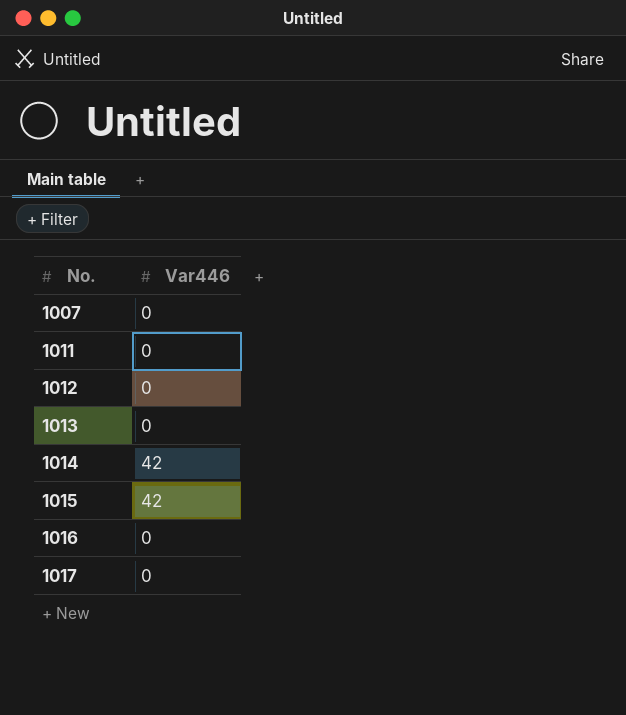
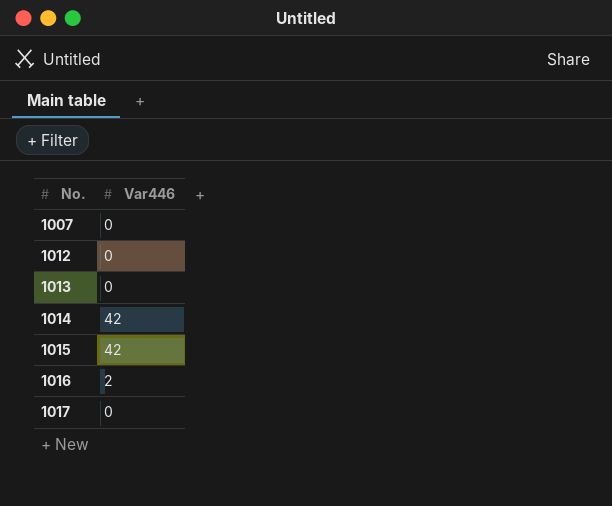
row 1011: 0 -> none
1016 | Var446: 0 -> 2

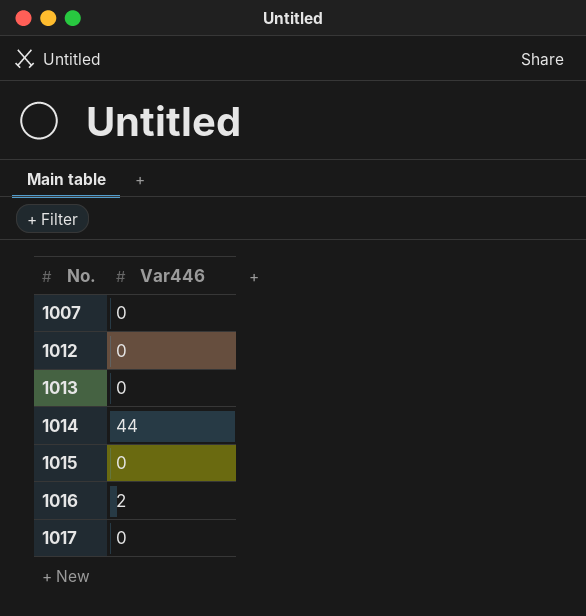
1014 | Var446: 42 -> 44
1015 | Var446: 42 -> 0

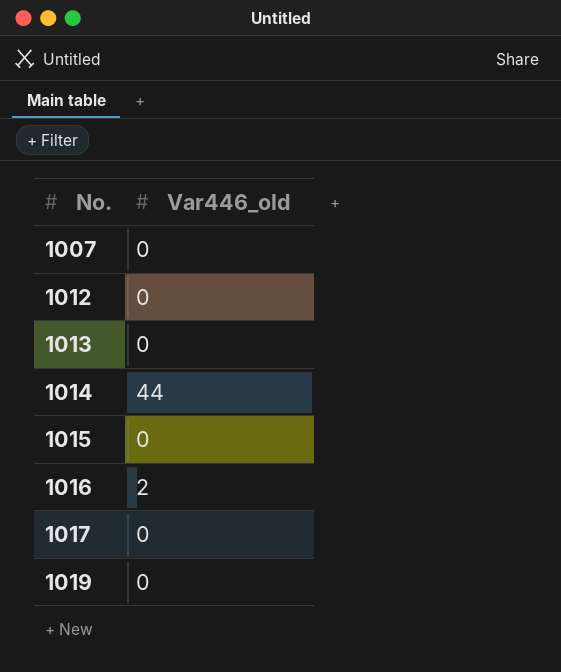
column name: Var446 -> Var446_old
row 1019: none -> 0

